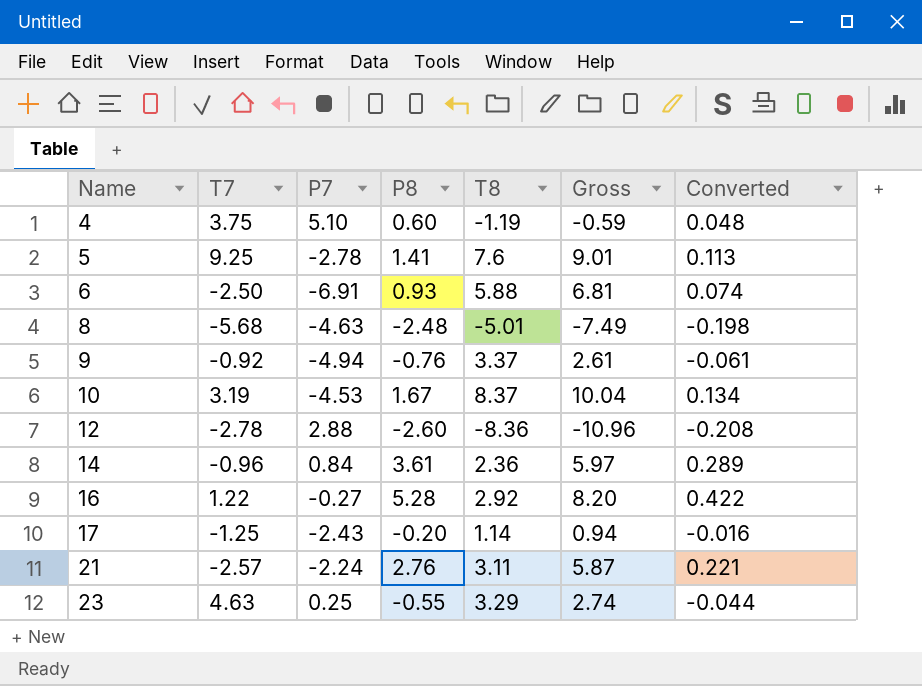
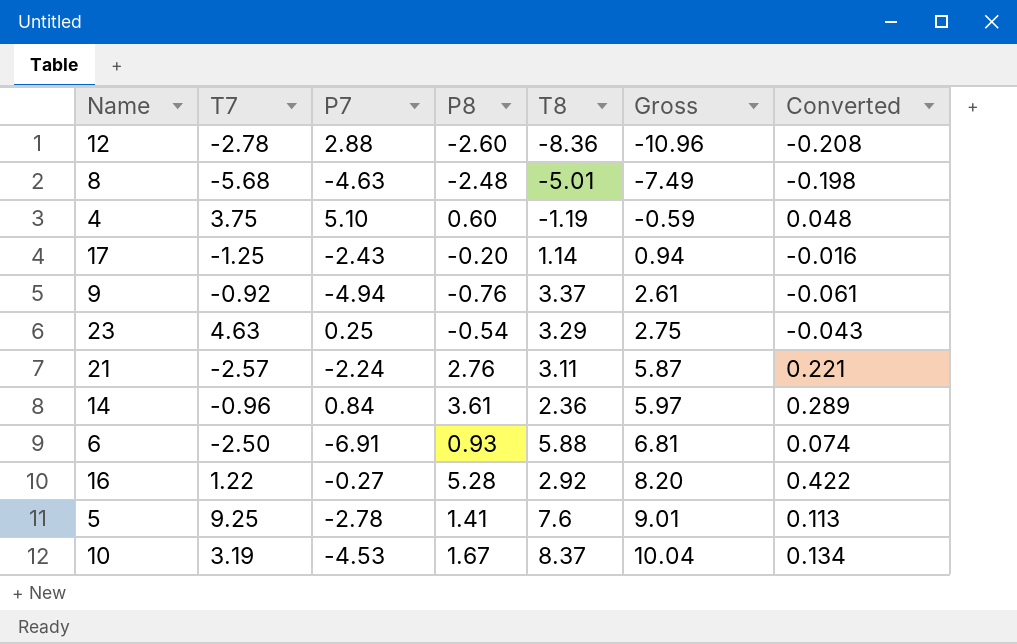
row order: Name ascending -> Gross ascending
23 | P8: -0.55 -> -0.54
23 | Gross: 2.74 -> 2.75
23 | Converted: -0.044 -> -0.043

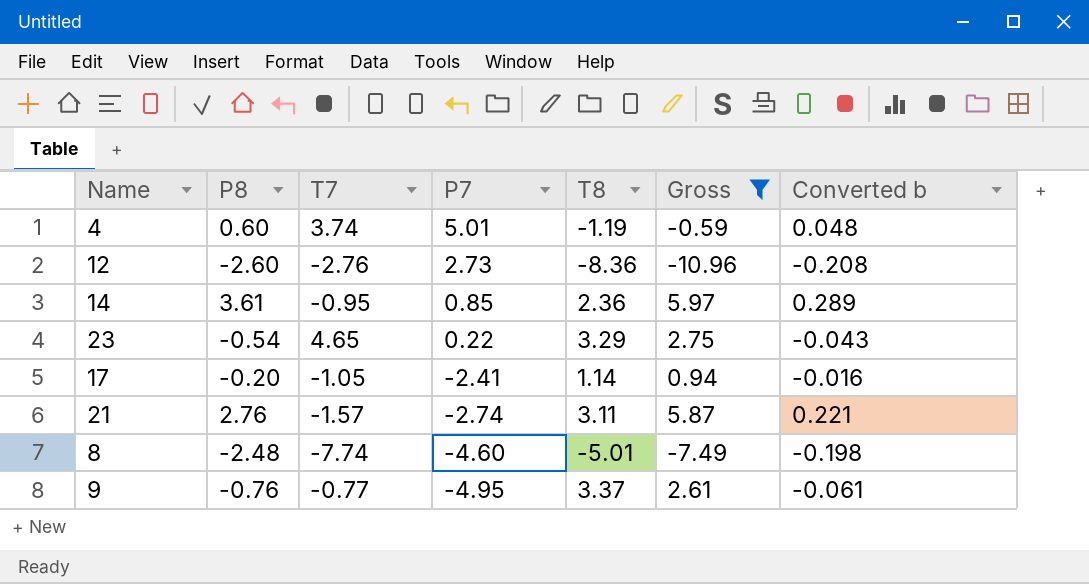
filter: none -> Gross <= 5.97
row order: Gross ascending -> P7 descending
column P8 | position: 4 -> 2
column name: Converted -> Converted b
4 | T7: 3.75 -> 3.74
4 | P7: 5.10 -> 5.01
12 | T7: -2.78 -> -2.76
12 | P7: 2.88 -> 2.73
14 | T7: -0.96 -> -0.95
14 | P7: 0.84 -> 0.85
23 | T7: 4.63 -> 4.65
23 | P7: 0.25 -> 0.22
17 | T7: -1.25 -> -1.05
17 | P7: -2.43 -> -2.41
21 | T7: -2.57 -> -1.57
21 | P7: -2.24 -> -2.74
8 | T7: -5.68 -> -7.74
8 | P7: -4.63 -> -4.60
9 | T7: -0.92 -> -0.77
9 | P7: -4.94 -> -4.95

